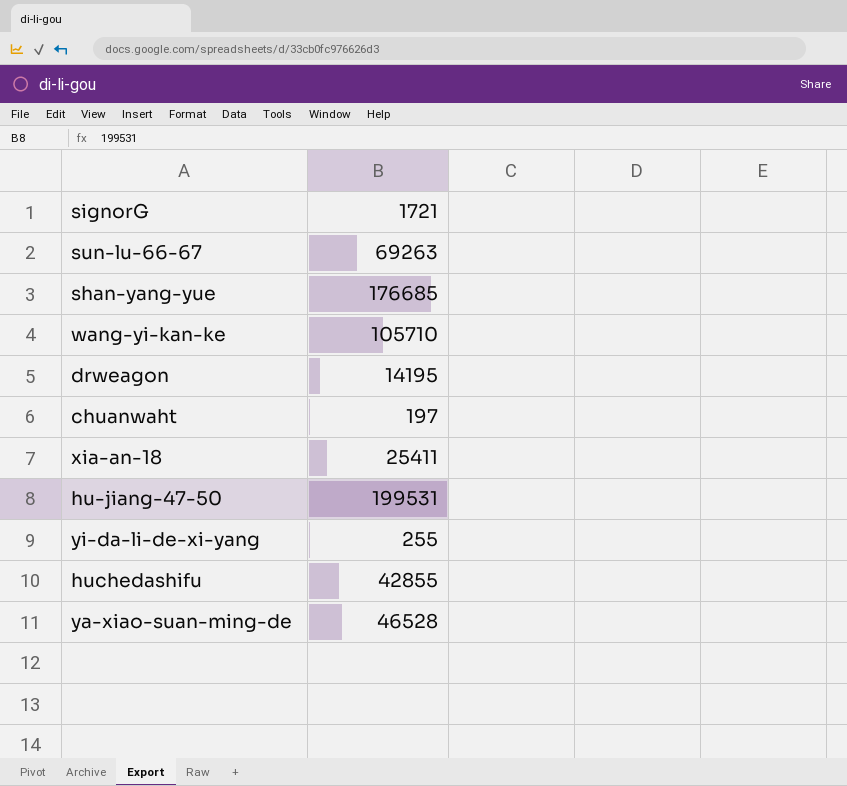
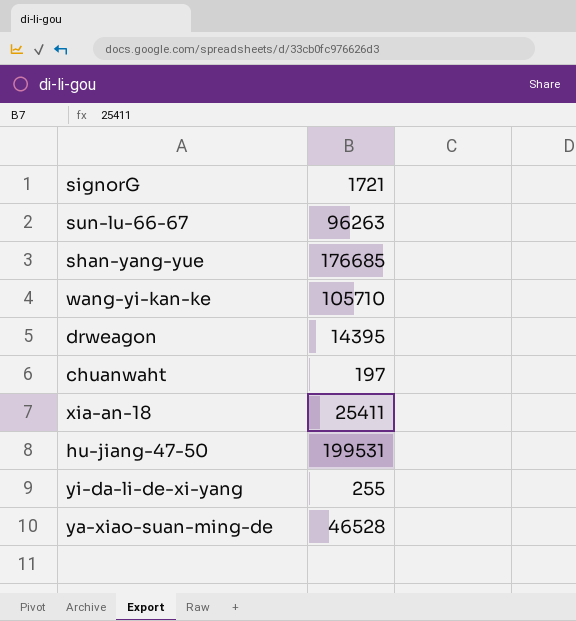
row huchedashifu: 42855 -> none
sun-lu-66-67 | 1721: 69263 -> 96263
drweagon | 1721: 14195 -> 14395

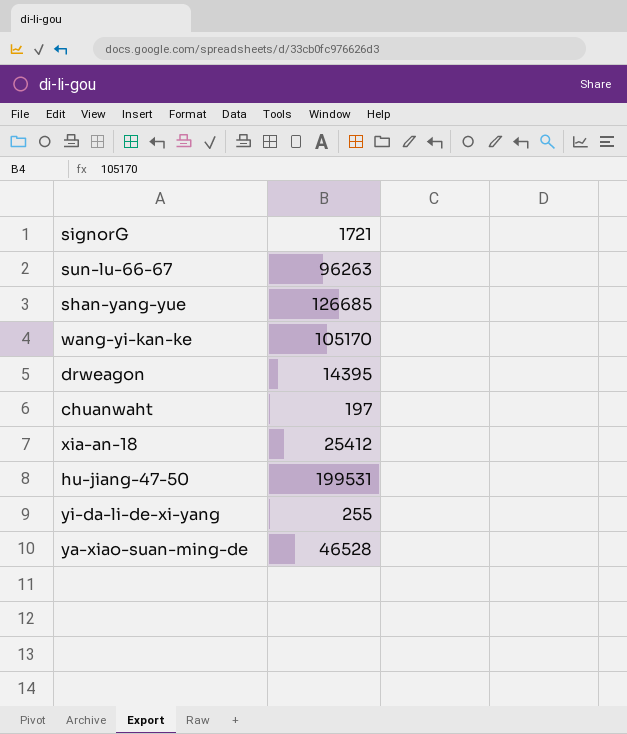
shan-yang-yue | 1721: 176685 -> 126685
wang-yi-kan-ke | 1721: 105710 -> 105170
xia-an-18 | 1721: 25411 -> 25412

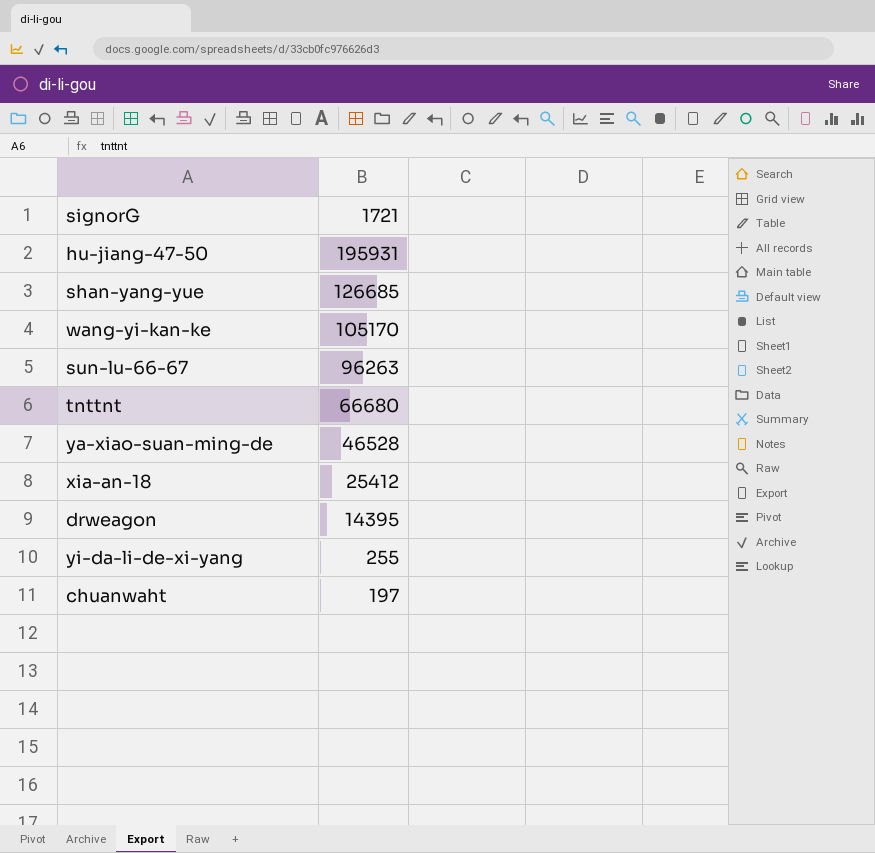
row order: none -> 1721 descending
hu-jiang-47-50 | 1721: 199531 -> 195931
row tnttnt: none -> 66680

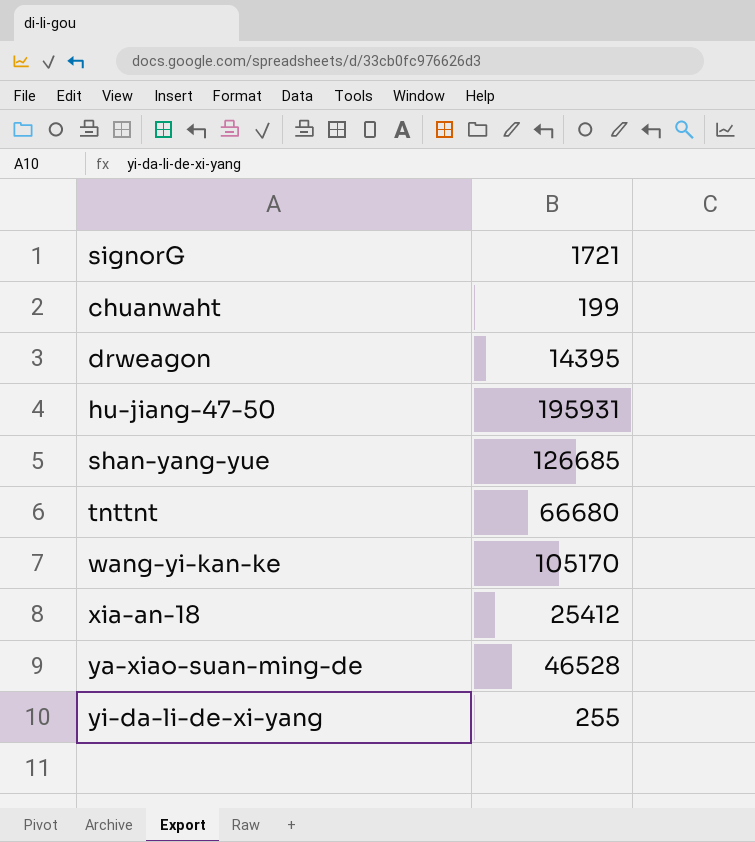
row order: 1721 descending -> signorG ascending
row sun-lu-66-67: 96263 -> none
chuanwaht | 1721: 197 -> 199

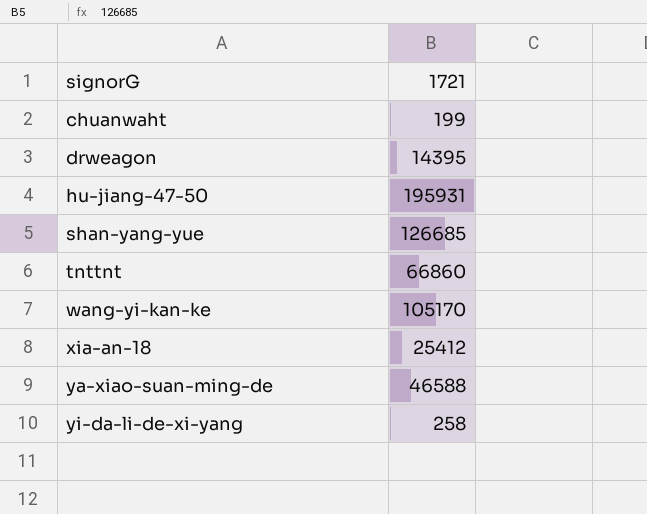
tnttnt | 1721: 66680 -> 66860
ya-xiao-suan-ming-de | 1721: 46528 -> 46588
yi-da-li-de-xi-yang | 1721: 255 -> 258

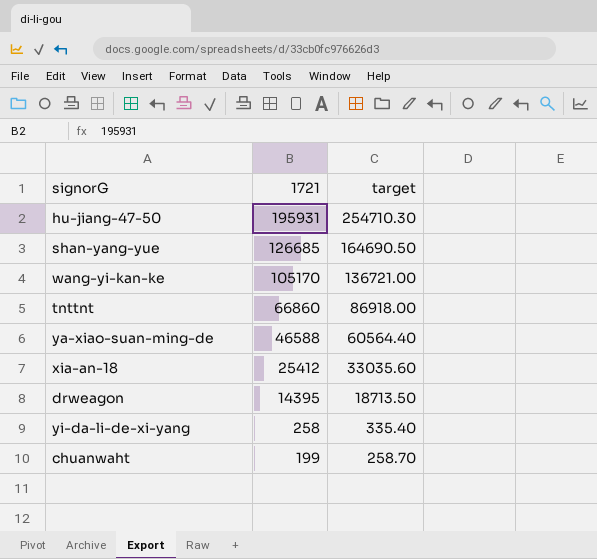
row order: signorG ascending -> 1721 descending
column target | formula: none -> [1721] * 1.3

